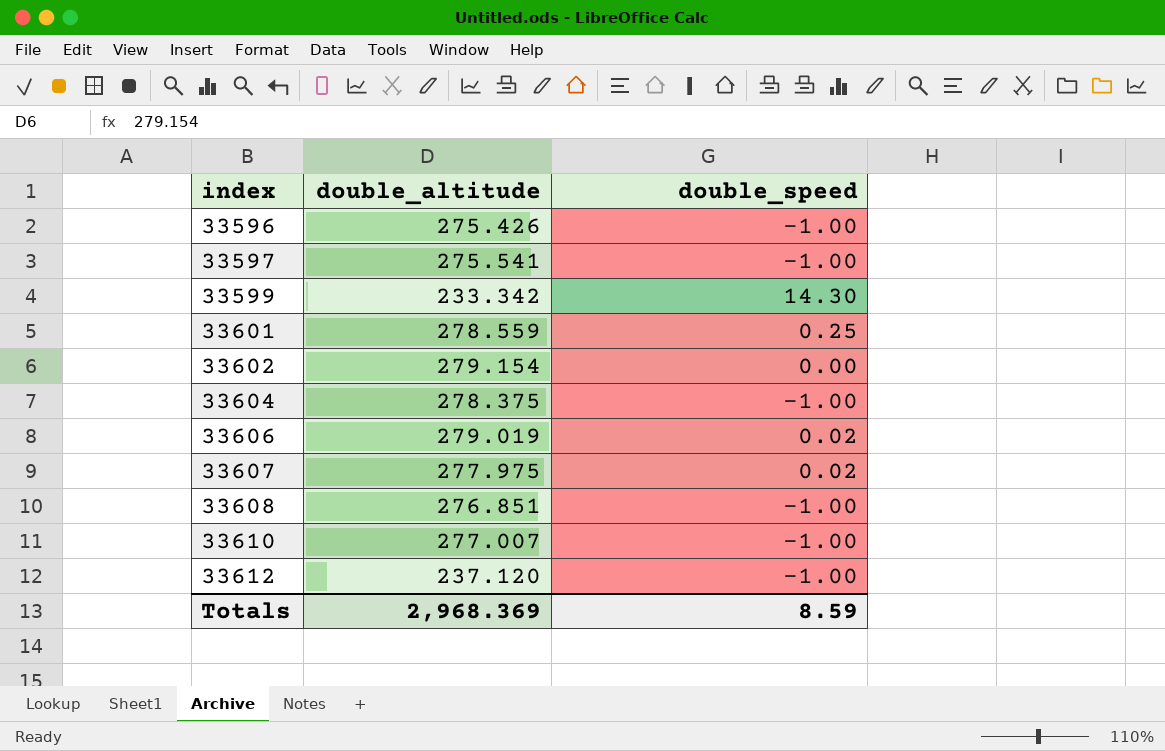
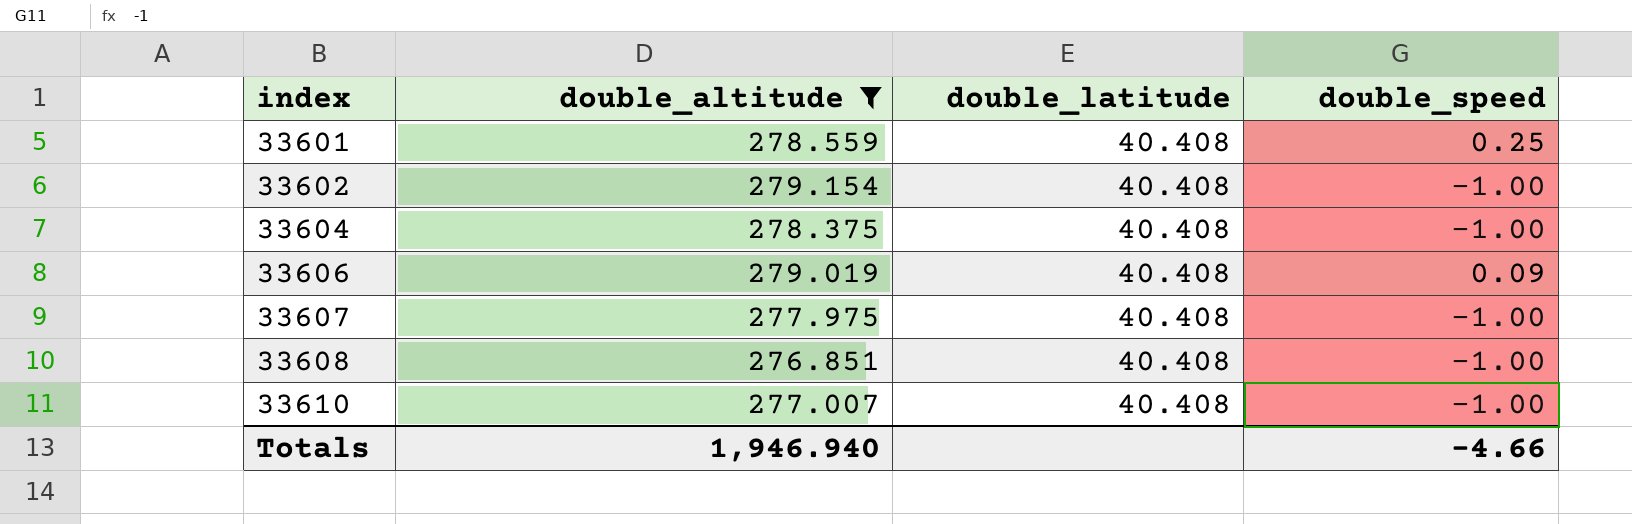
filter: none -> double_altitude >= 276.851
column double_latitude | position: none -> 3
33602 | double_speed: 0.00 -> -1.00
33606 | double_speed: 0.02 -> 0.09
33607 | double_speed: 0.02 -> -1.00
Totals | double_altitude: 2,968.369 -> 1,946.940
Totals | double_speed: 8.59 -> -4.66

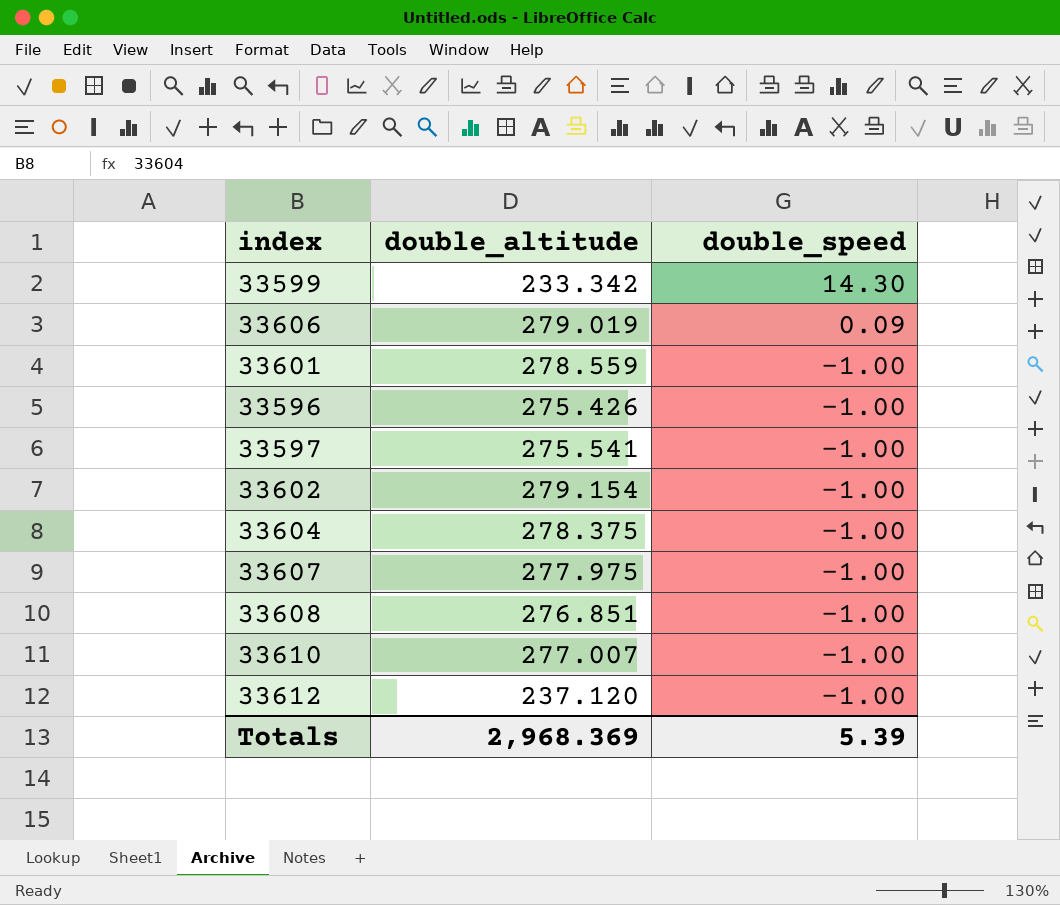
filter: double_altitude >= 276.851 -> none
row order: index ascending -> double_speed descending
column double_latitude | position: 3 -> none
33601 | double_speed: 0.25 -> -1.00
Totals | double_altitude: 1,946.940 -> 2,968.369
Totals | double_speed: -4.66 -> 5.39

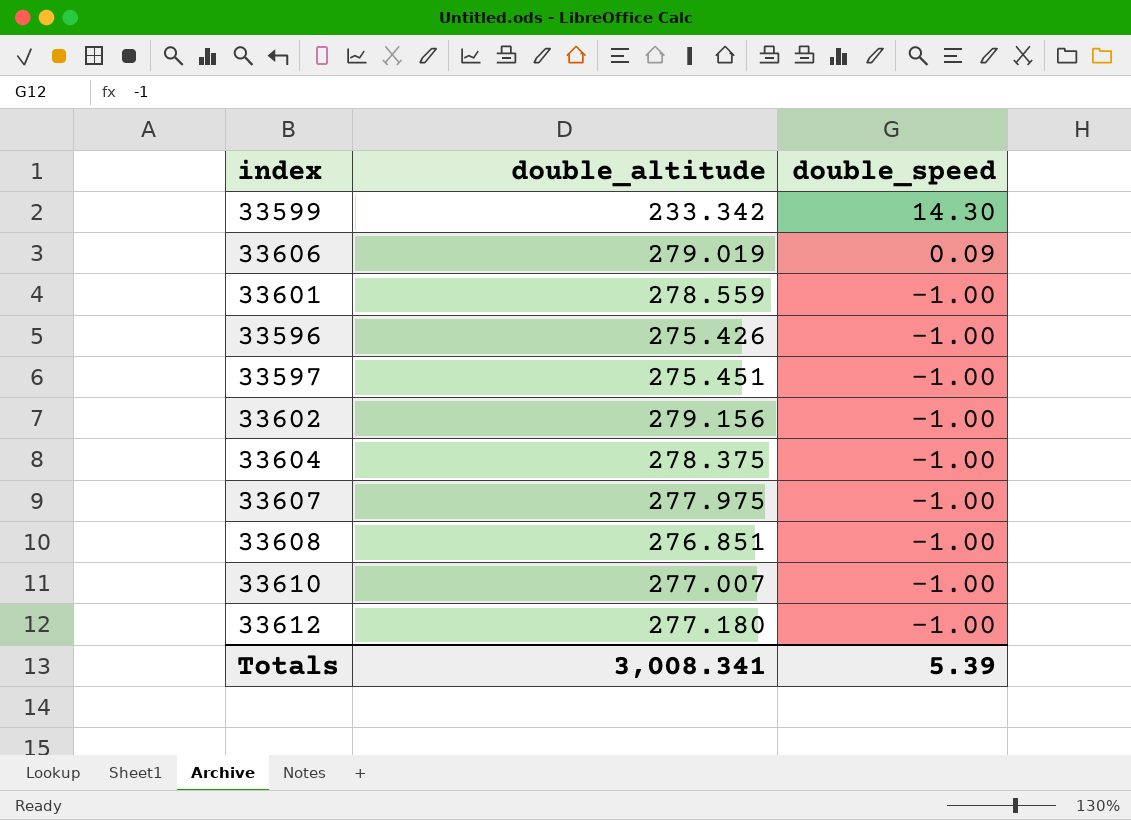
33597 | double_altitude: 275.541 -> 275.451
33602 | double_altitude: 279.154 -> 279.156
33612 | double_altitude: 237.120 -> 277.180
Totals | double_altitude: 2,968.369 -> 3,008.341

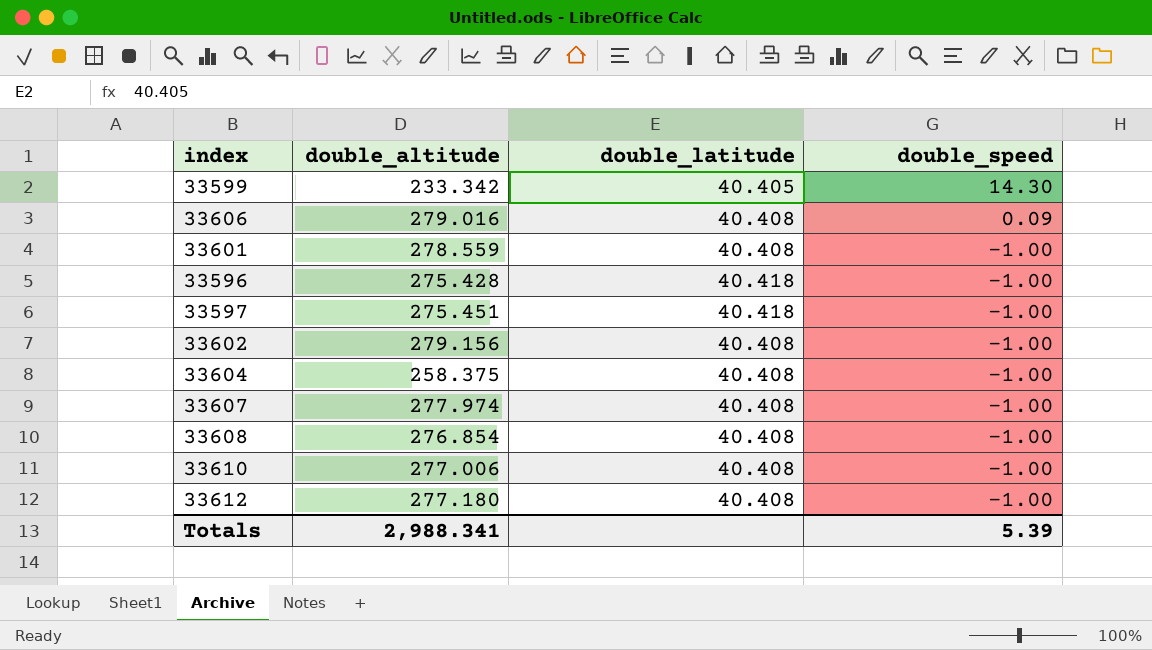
column double_latitude | position: none -> 3
33606 | double_altitude: 279.019 -> 279.016
33596 | double_altitude: 275.426 -> 275.428
33604 | double_altitude: 278.375 -> 258.375
33607 | double_altitude: 277.975 -> 277.974
33608 | double_altitude: 276.851 -> 276.854
33610 | double_altitude: 277.007 -> 277.006
Totals | double_altitude: 3,008.341 -> 2,988.341

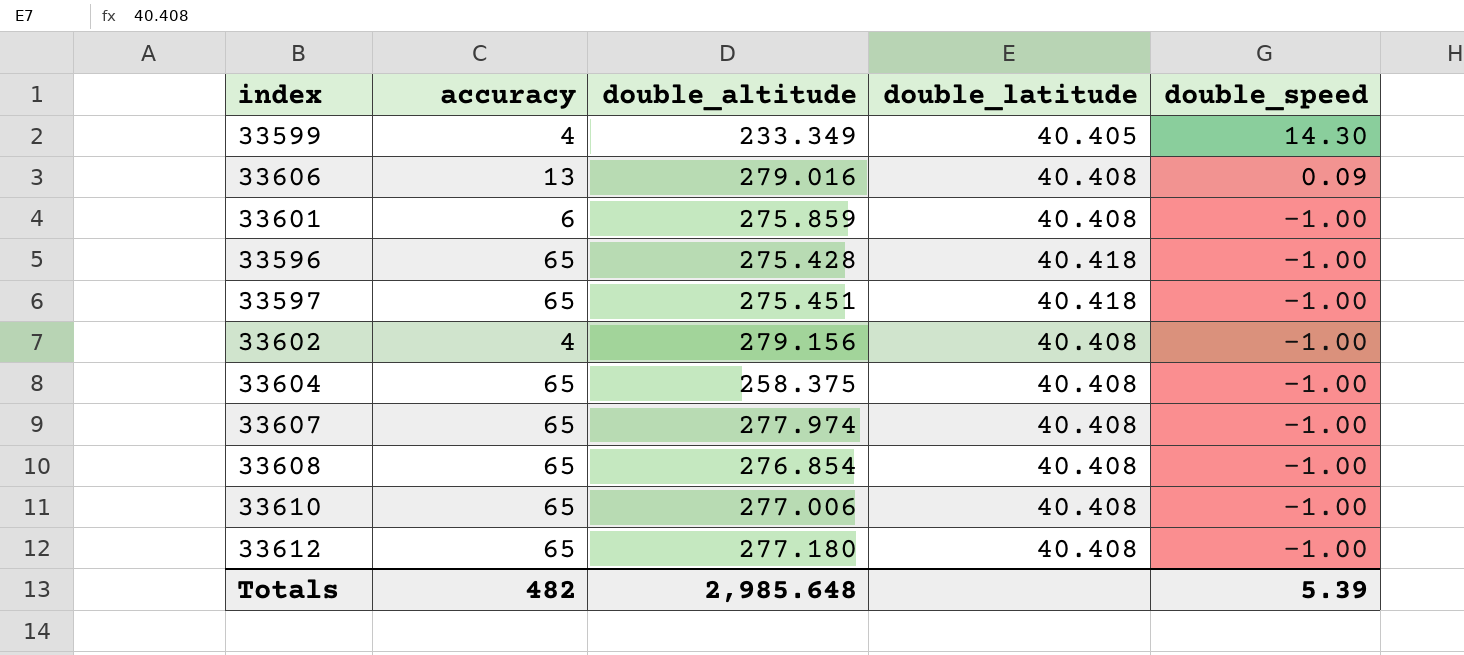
column accuracy | position: none -> 2
33599 | double_altitude: 233.342 -> 233.349
33601 | double_altitude: 278.559 -> 275.859
Totals | double_altitude: 2,988.341 -> 2,985.648

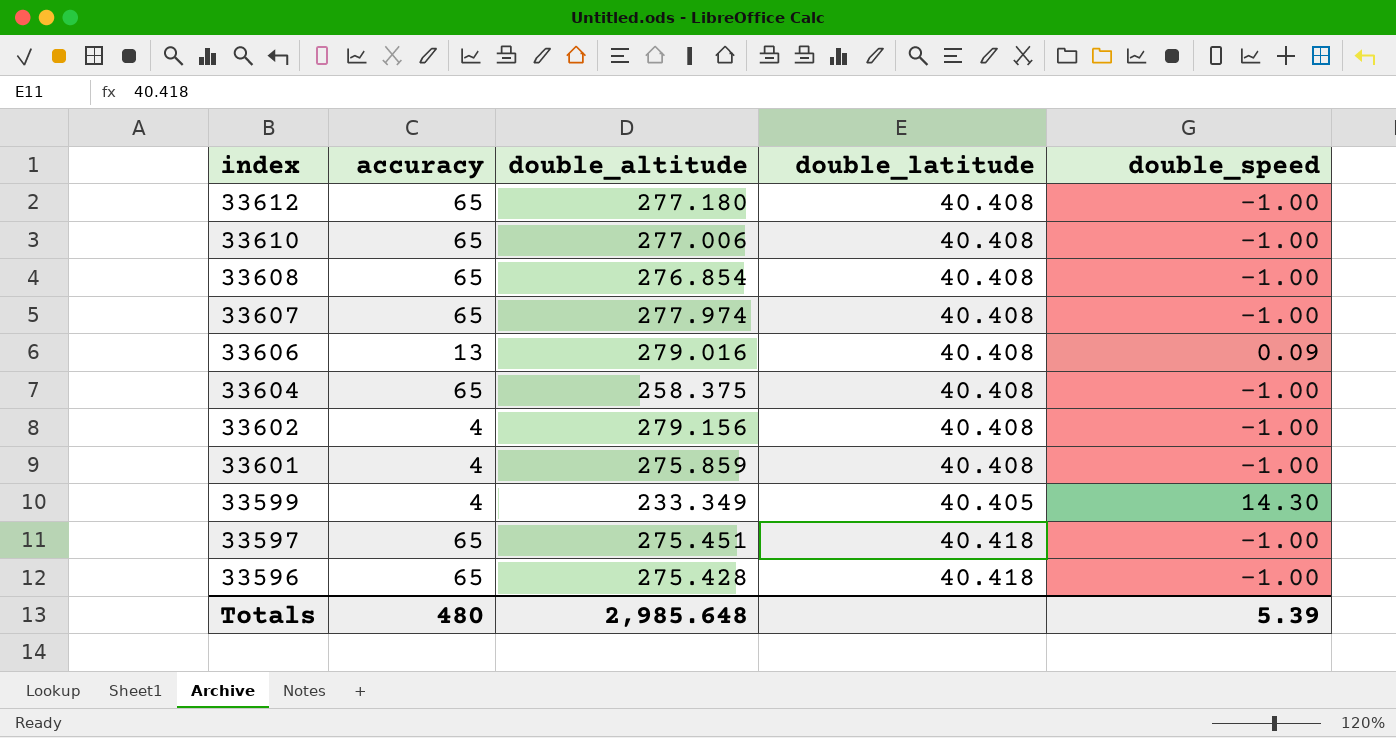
row order: double_speed descending -> index descending
33601 | accuracy: 6 -> 4
Totals | accuracy: 482 -> 480

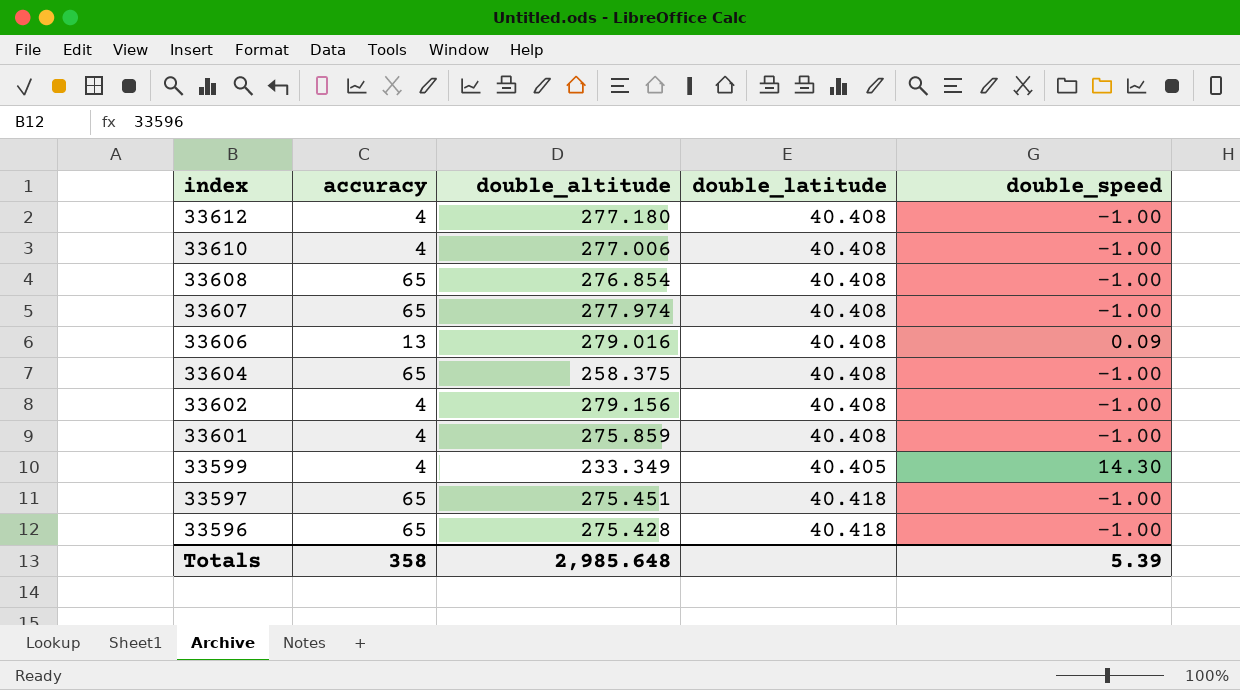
33612 | accuracy: 65 -> 4
33610 | accuracy: 65 -> 4
Totals | accuracy: 480 -> 358

